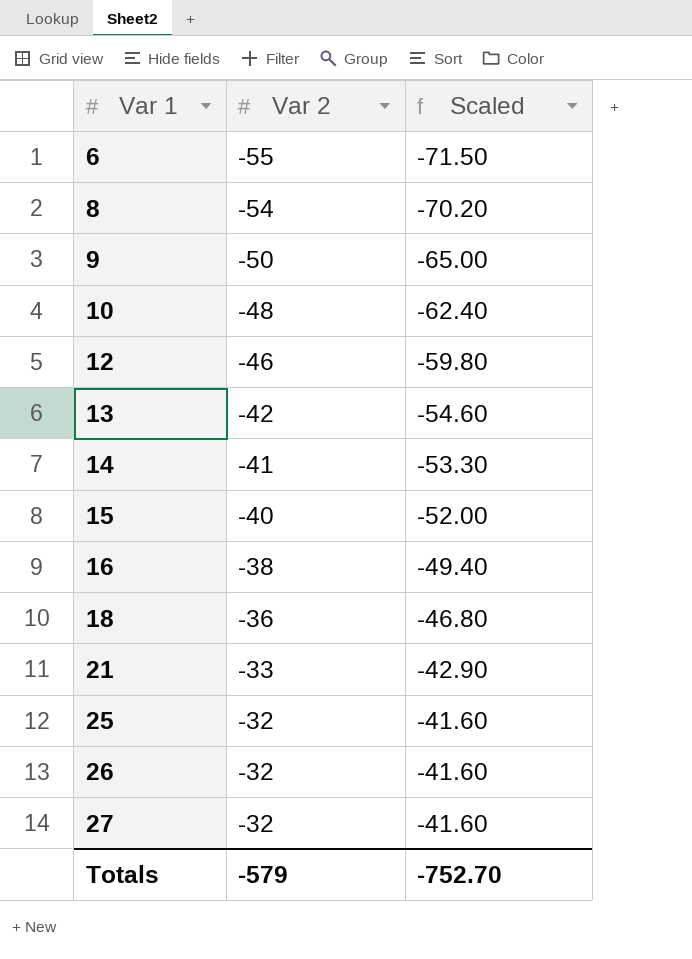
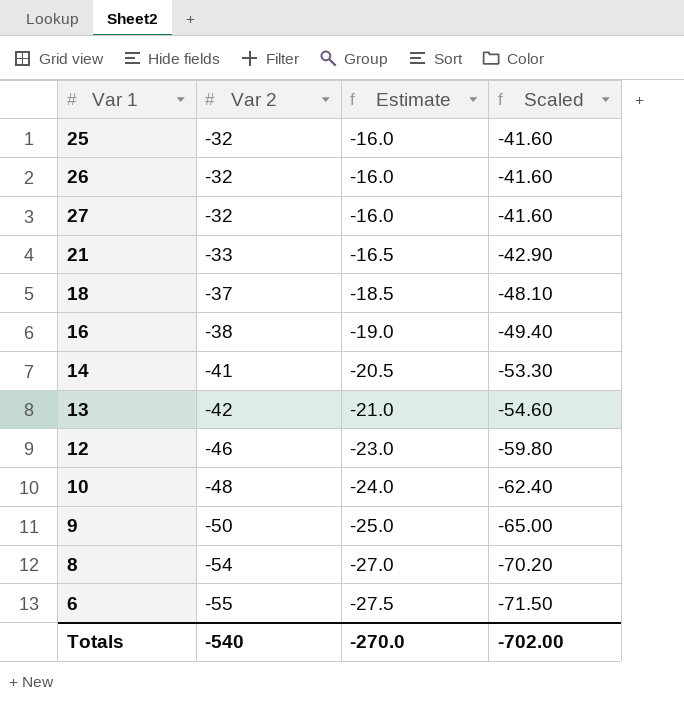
row order: Var 1 ascending -> Var 2 descending
column Estimate | formula: none -> [Var 2] * 0.5
row 15: -40 | -52.00 -> none
18 | Var 2: -36 -> -37
18 | Scaled: -46.80 -> -48.10
Totals | Var 2: -579 -> -540
Totals | Scaled: -752.70 -> -702.00

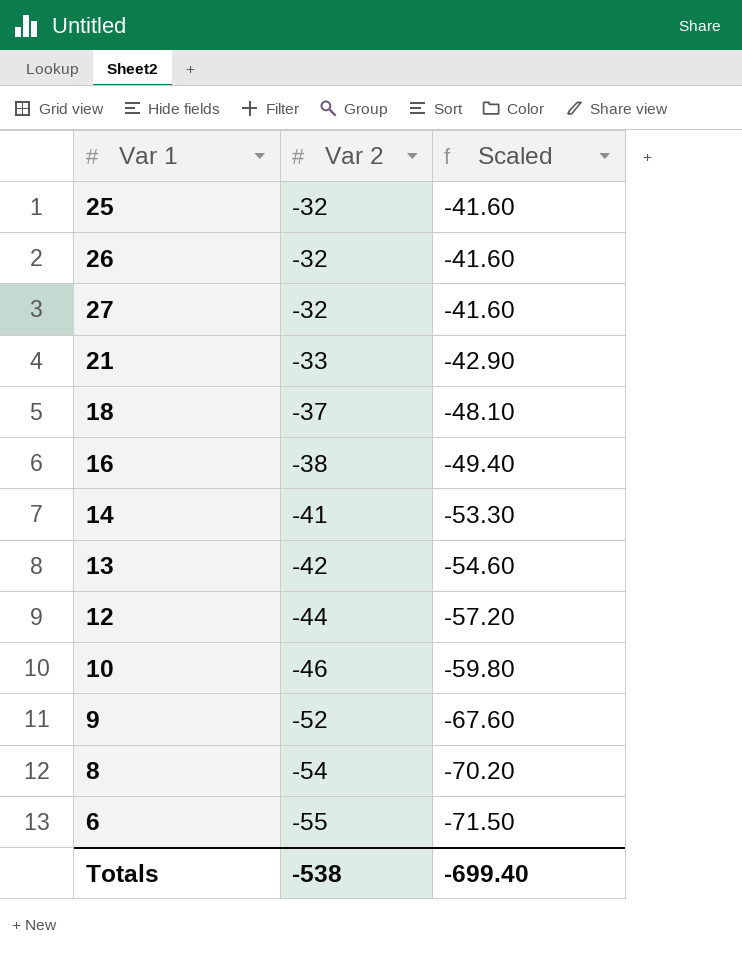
column Estimate | formula: [Var 2] * 0.5 -> none
12 | Var 2: -46 -> -44
12 | Scaled: -59.80 -> -57.20
10 | Var 2: -48 -> -46
10 | Scaled: -62.40 -> -59.80
9 | Var 2: -50 -> -52
9 | Scaled: -65.00 -> -67.60
Totals | Var 2: -540 -> -538
Totals | Scaled: -702.00 -> -699.40

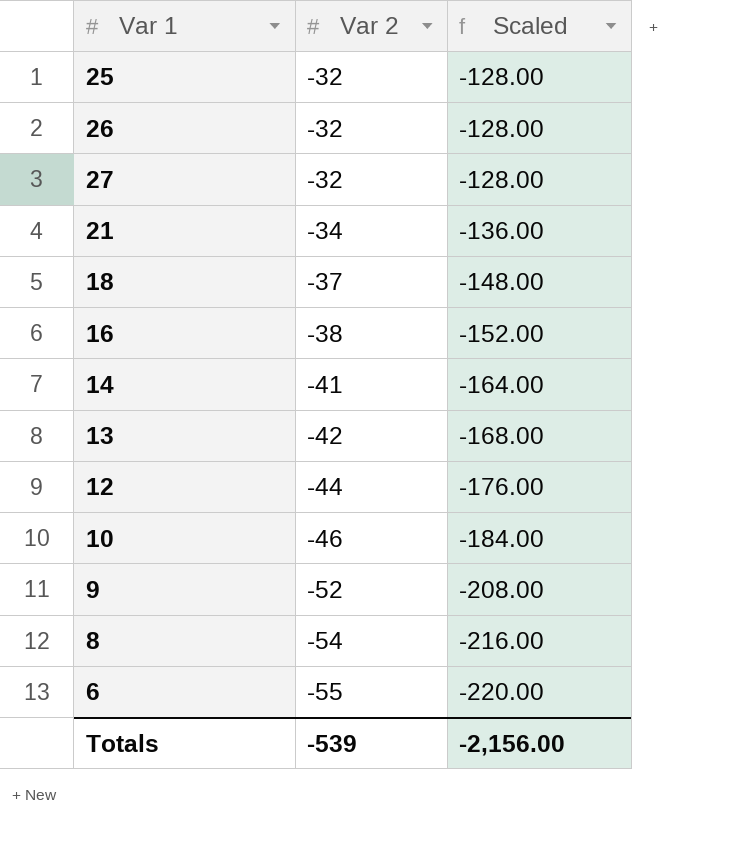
column Scaled | formula: [Var 2] * 1.3 -> [Var 2] * 4
21 | Var 2: -33 -> -34
Totals | Var 2: -538 -> -539
Totals | Scaled: -699.40 -> -2,156.00

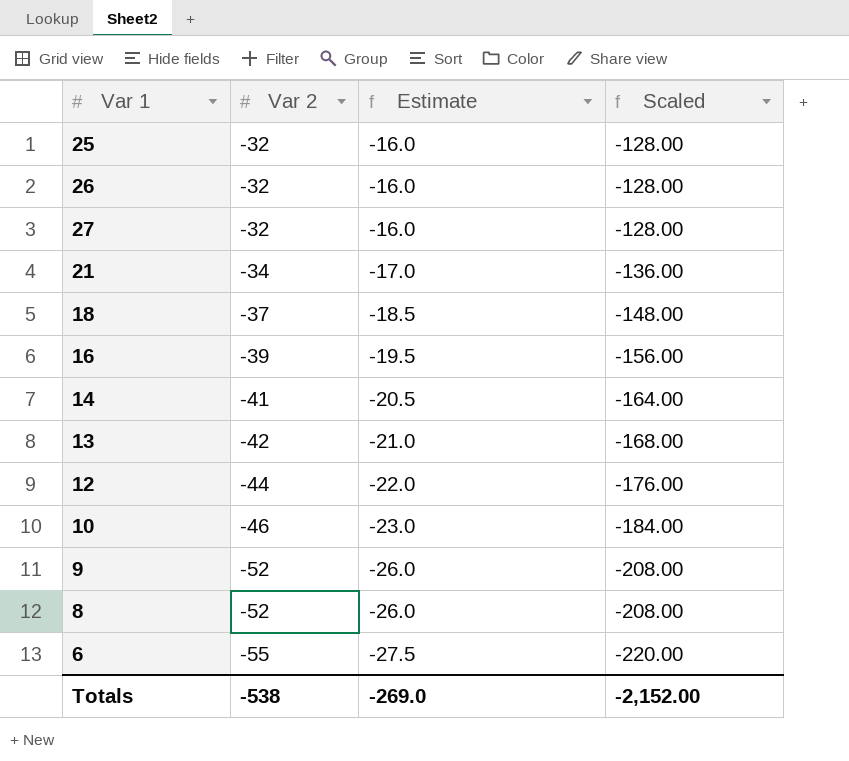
column Estimate | formula: none -> [Var 2] * 0.5
16 | Var 2: -38 -> -39
16 | Scaled: -152.00 -> -156.00
8 | Var 2: -54 -> -52
8 | Scaled: -216.00 -> -208.00
Totals | Var 2: -539 -> -538
Totals | Scaled: -2,156.00 -> -2,152.00

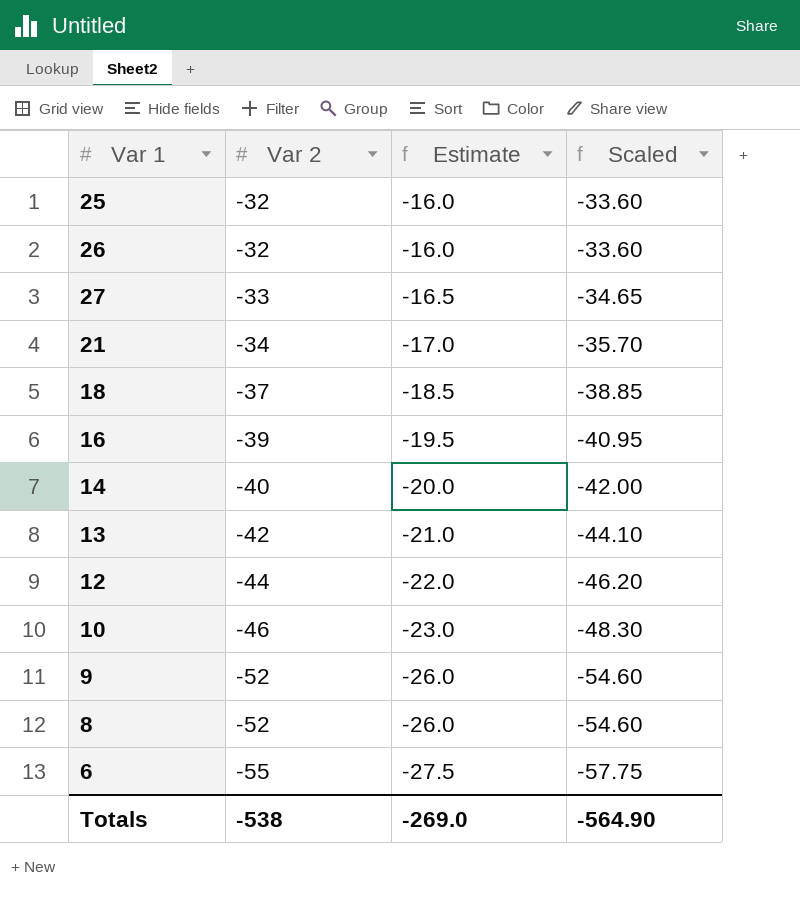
column Scaled | formula: [Var 2] * 4 -> [Var 2] * 1.05
27 | Var 2: -32 -> -33
27 | Estimate: -16.0 -> -16.5
14 | Var 2: -41 -> -40
14 | Estimate: -20.5 -> -20.0
Totals | Scaled: -2,152.00 -> -564.90

